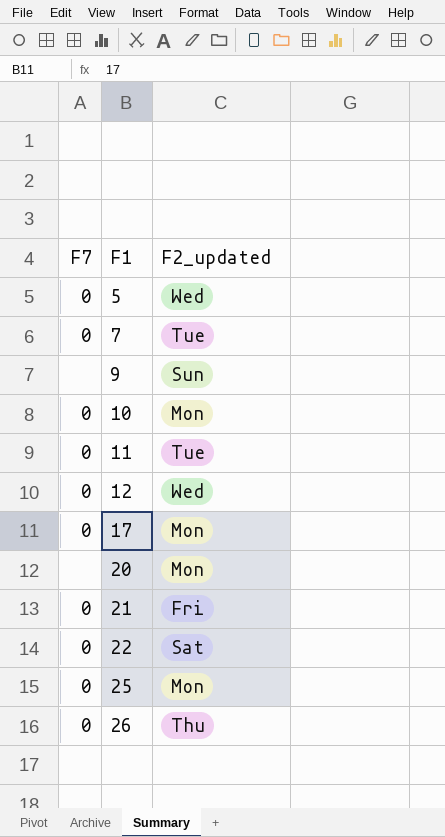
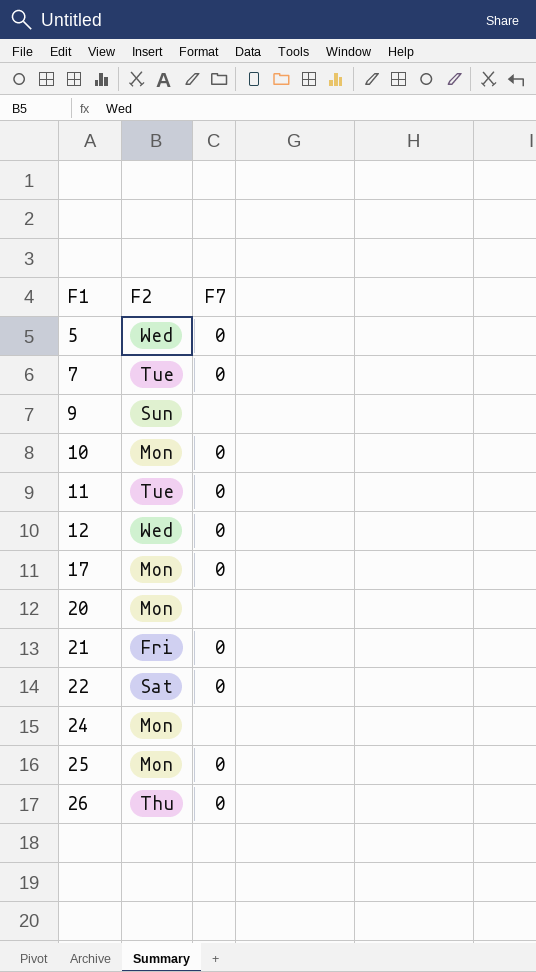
column name: F2_updated -> F2
column F7 | position: 1 -> 3
row 24: none -> Mon | none

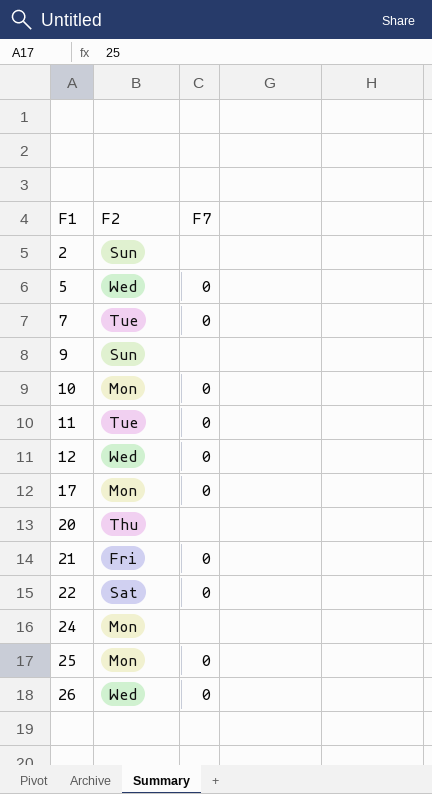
row 2: none -> Sun | none
20 | F2: Mon -> Thu
26 | F2: Thu -> Wed

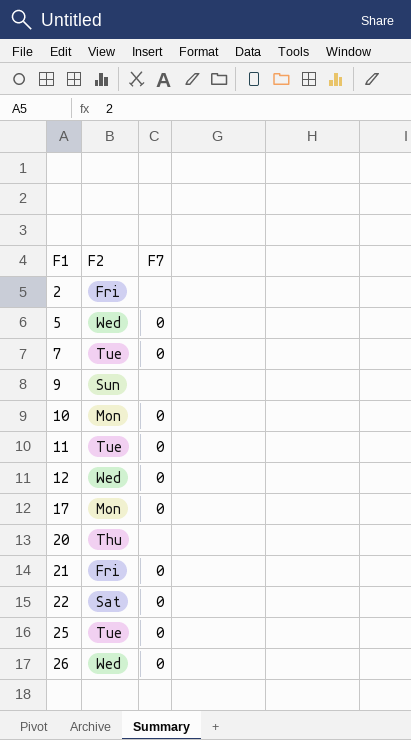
row 24: Mon | none -> none
2 | F2: Sun -> Fri
25 | F2: Mon -> Tue

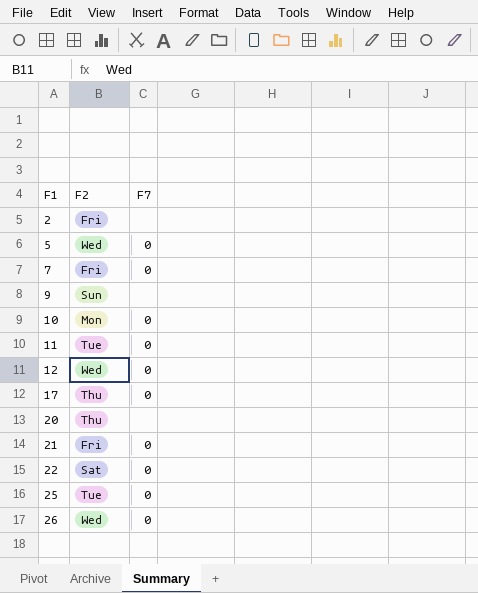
7 | F2: Tue -> Fri
17 | F2: Mon -> Thu

